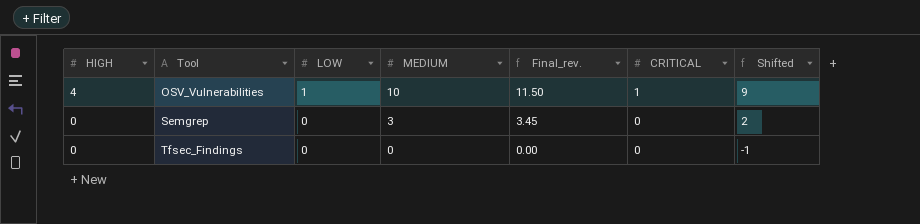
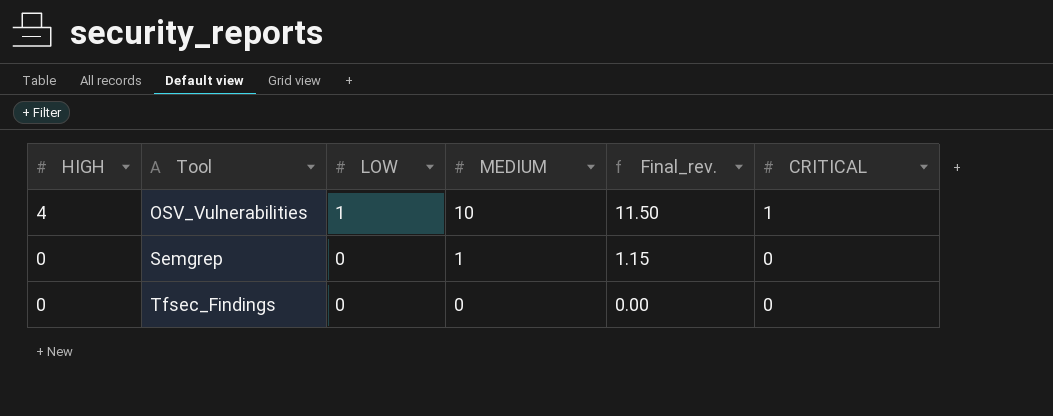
column Shifted | formula: [MEDIUM] - 1 -> none
Semgrep | MEDIUM: 3 -> 1
Semgrep | Final_rev.: 3.45 -> 1.15

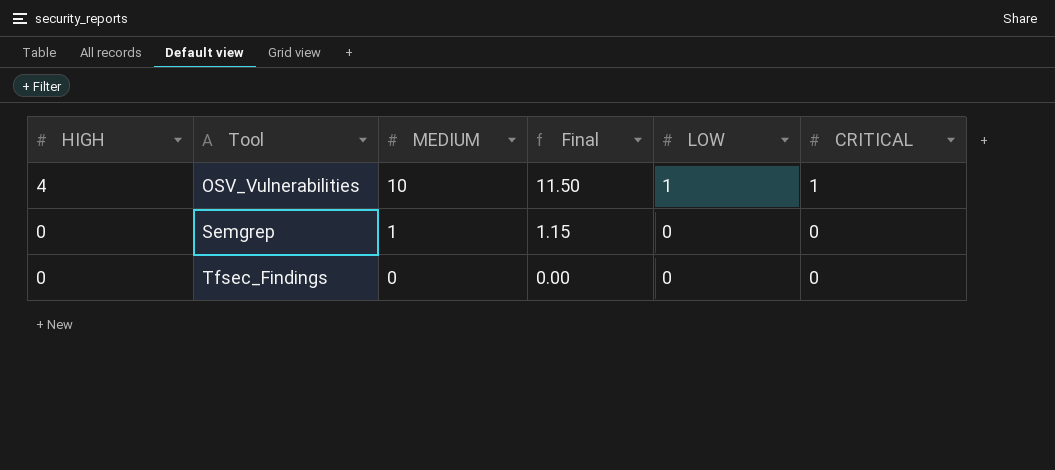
column name: Final_rev. -> Final
column LOW | position: 3 -> 5

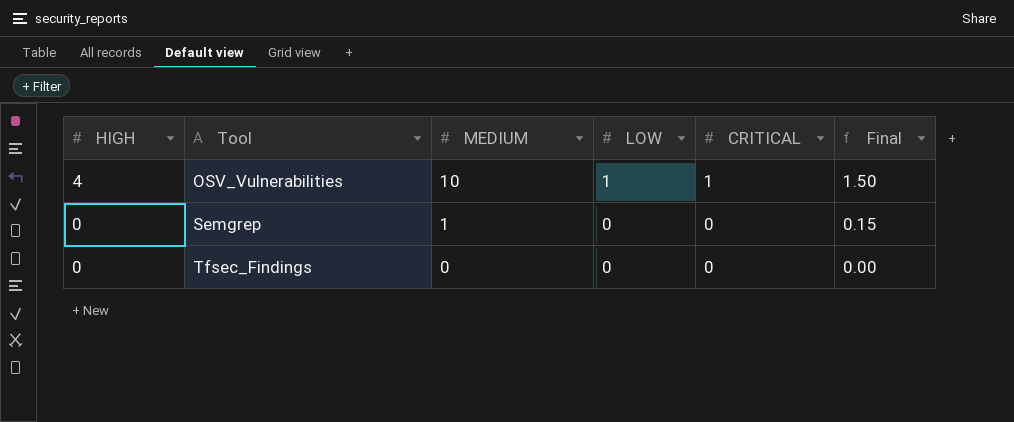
column Final | formula: [MEDIUM] * 1.15 -> [MEDIUM] * 0.15
column Final | position: 4 -> 6

